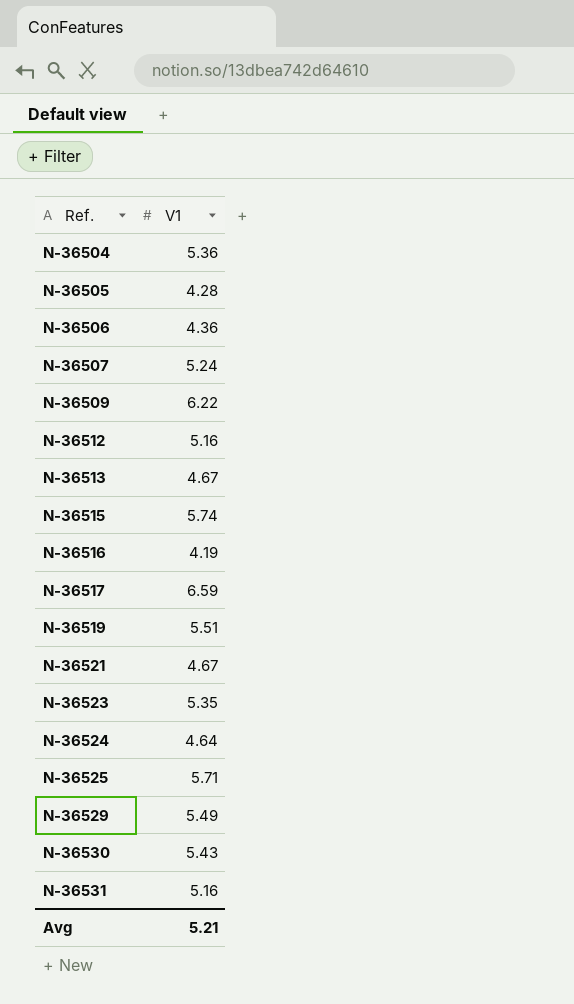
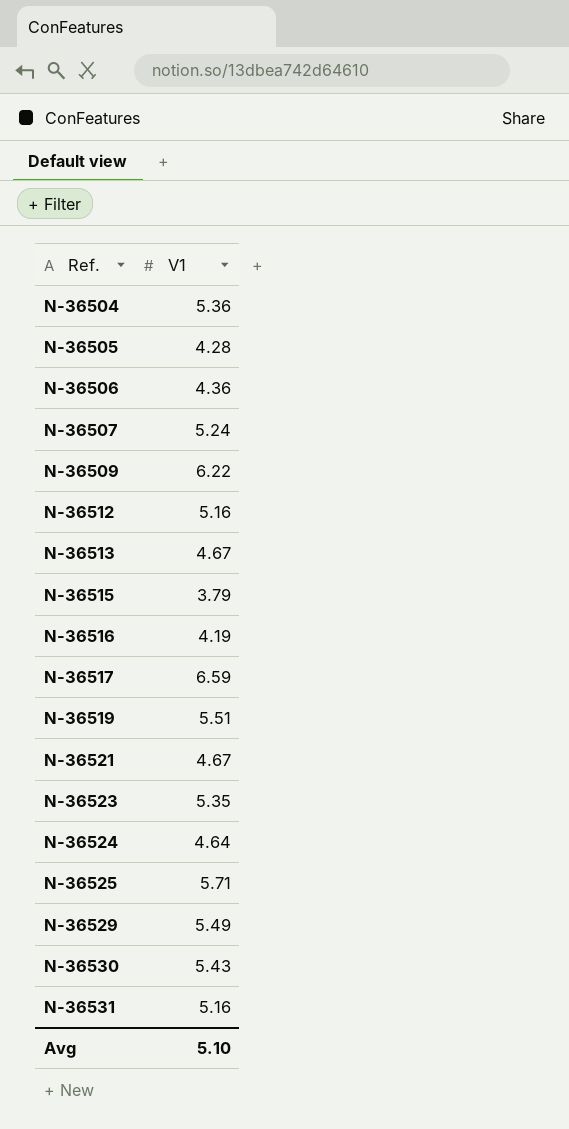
N-36515 | V1: 5.74 -> 3.79
Avg | V1: 5.21 -> 5.10

